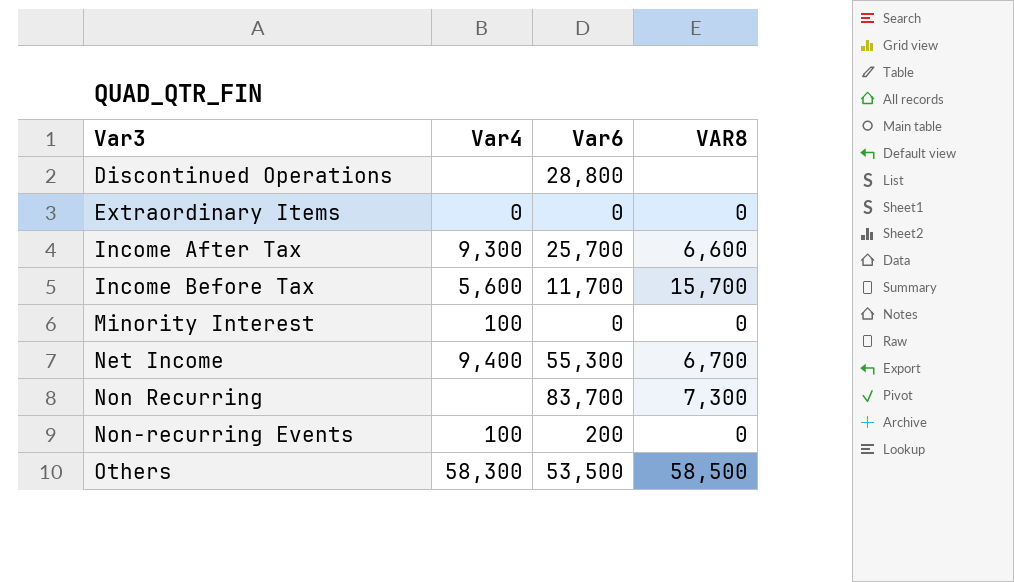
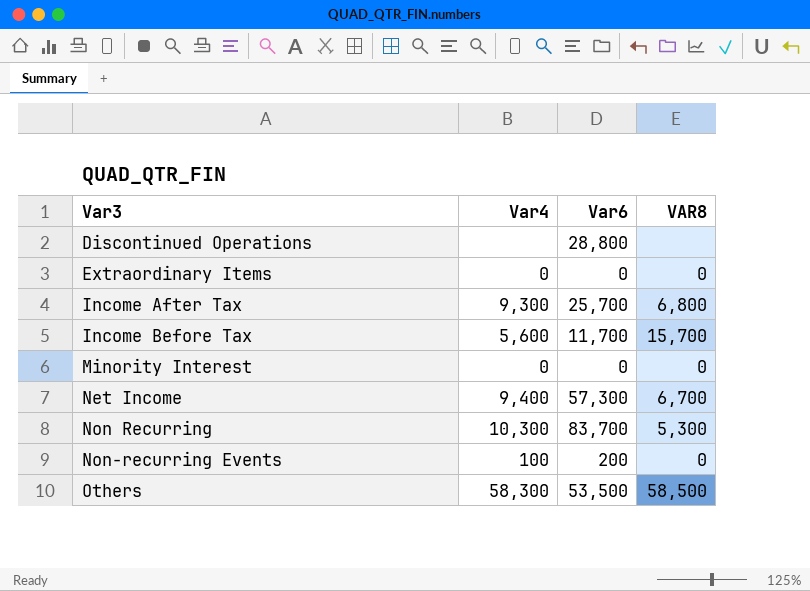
Income After Tax | VAR8: 6,600 -> 6,800
Minority Interest | Var4: 100 -> 0
Net Income | Var6: 55,300 -> 57,300
Non Recurring | Var4: none -> 10,300
Non Recurring | VAR8: 7,300 -> 5,300

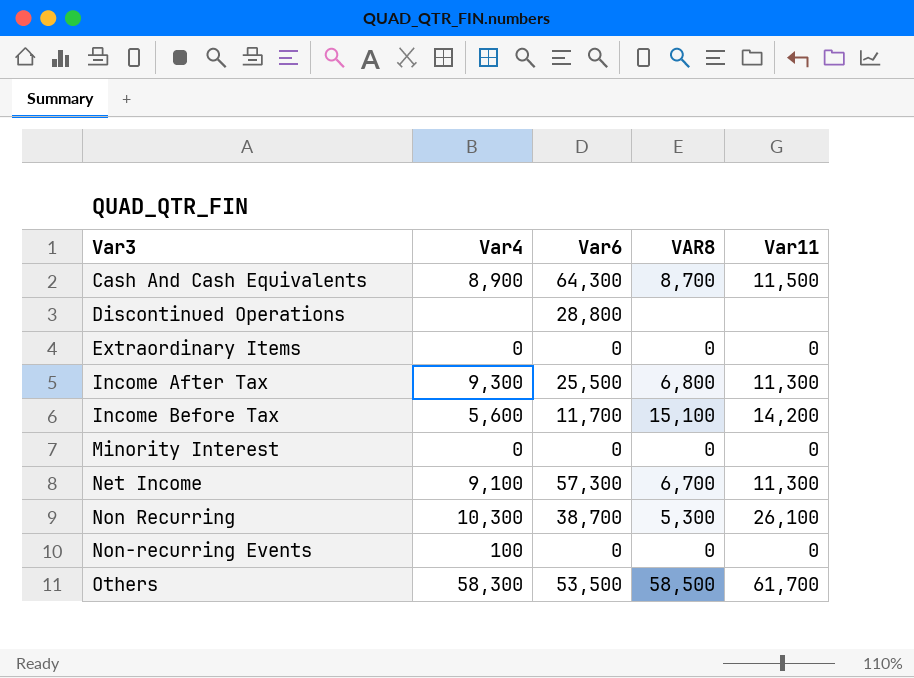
column Var11 | position: none -> 5
row Cash And Cash Equivalents: none -> 8,900 | 64,300 | 8,700 | 11,500
Income After Tax | Var6: 25,700 -> 25,500
Income Before Tax | VAR8: 15,700 -> 15,100
Net Income | Var4: 9,400 -> 9,100
Non Recurring | Var6: 83,700 -> 38,700
Non-recurring Events | Var6: 200 -> 0

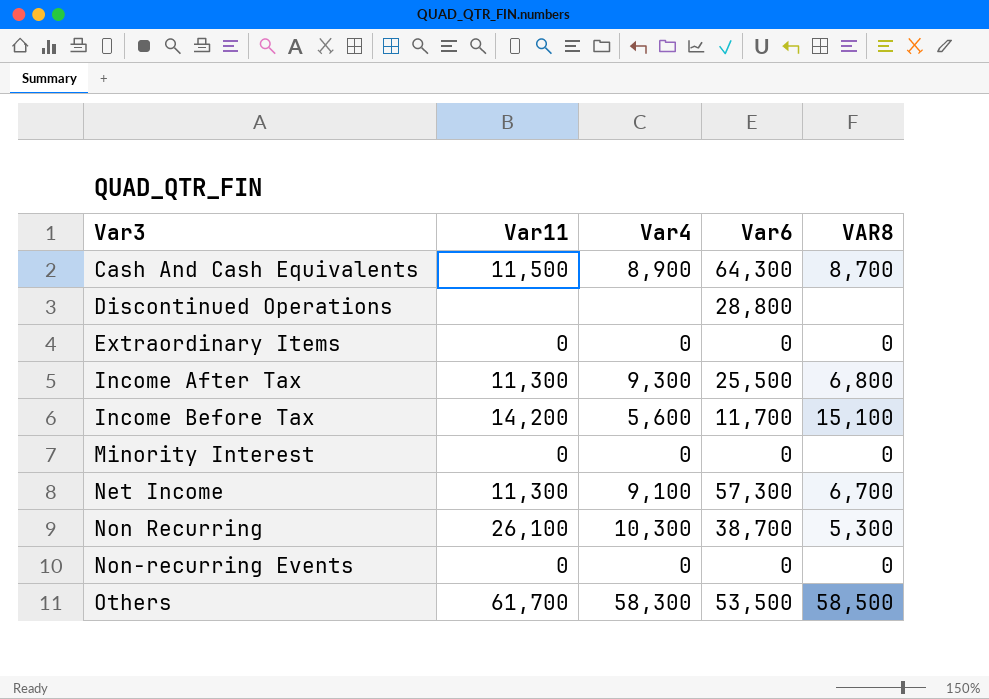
column Var11 | position: 5 -> 2
Non-recurring Events | Var4: 100 -> 0

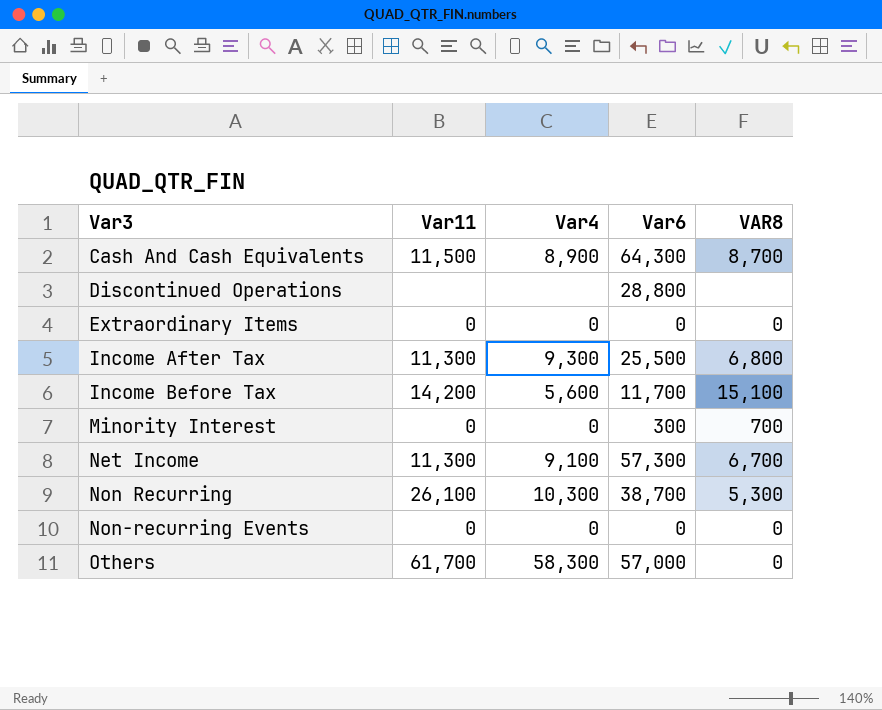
Minority Interest | Var6: 0 -> 300
Minority Interest | VAR8: 0 -> 700
Others | Var6: 53,500 -> 57,000
Others | VAR8: 58,500 -> 0

